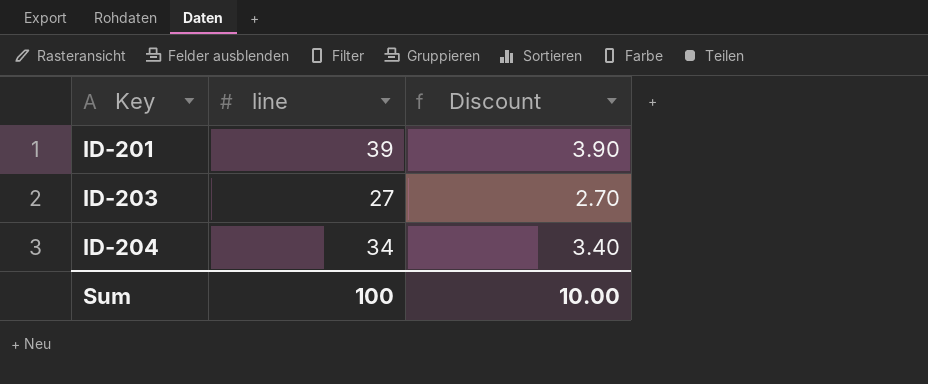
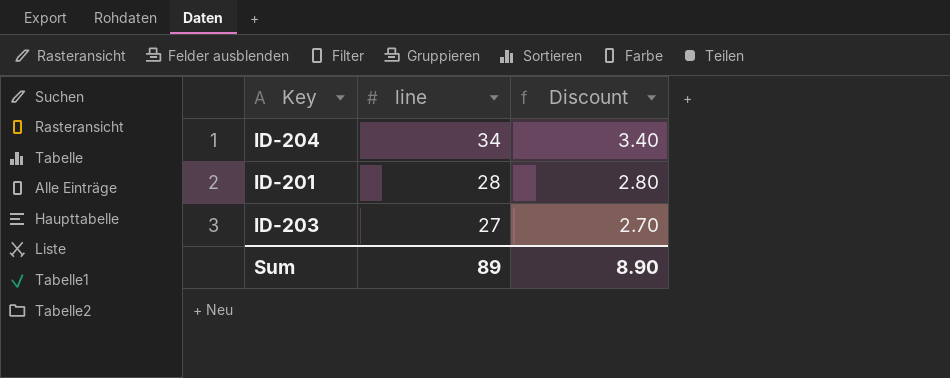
row order: Key ascending -> line descending
ID-201 | line: 39 -> 28
ID-201 | Discount: 3.90 -> 2.80
Sum | line: 100 -> 89
Sum | Discount: 10.00 -> 8.90

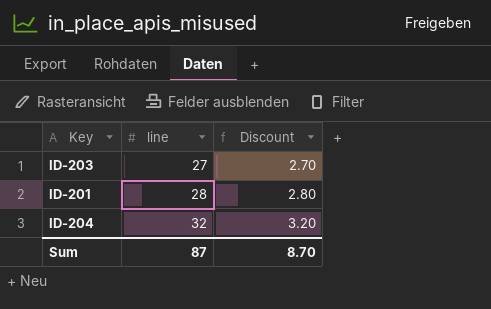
row order: line descending -> line ascending
ID-204 | line: 34 -> 32
ID-204 | Discount: 3.40 -> 3.20
Sum | line: 89 -> 87
Sum | Discount: 8.90 -> 8.70

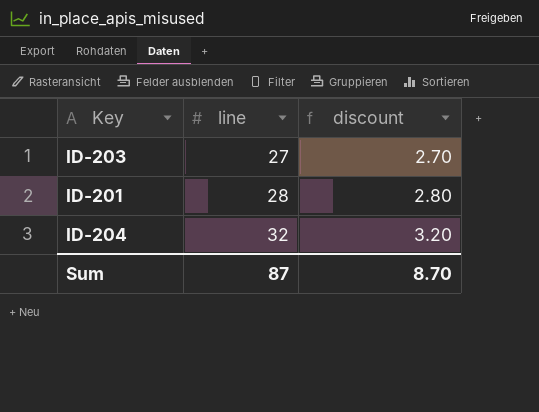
column name: Discount -> discount

